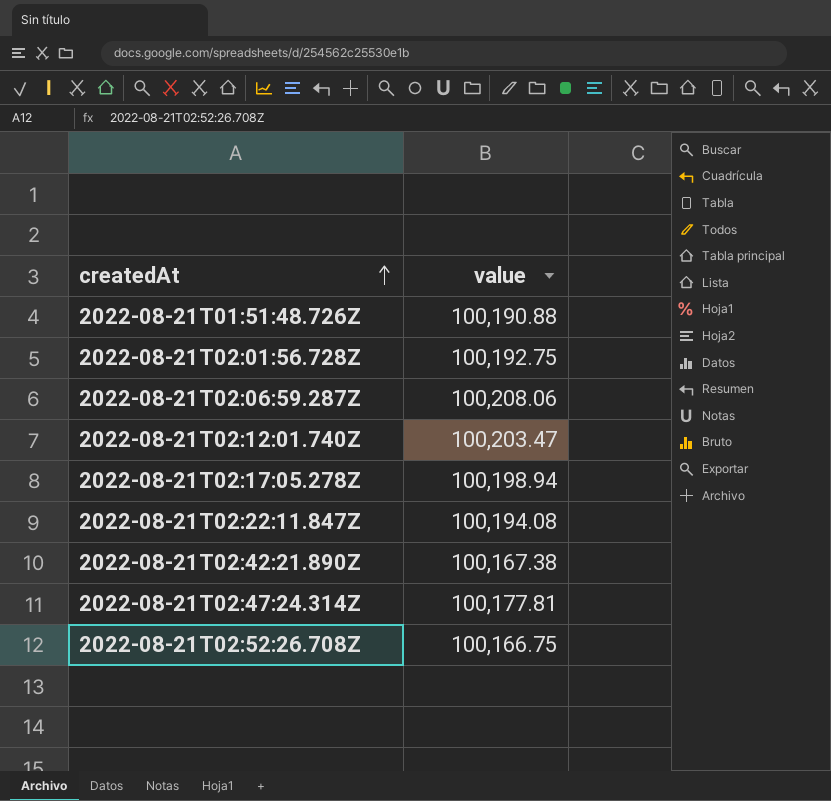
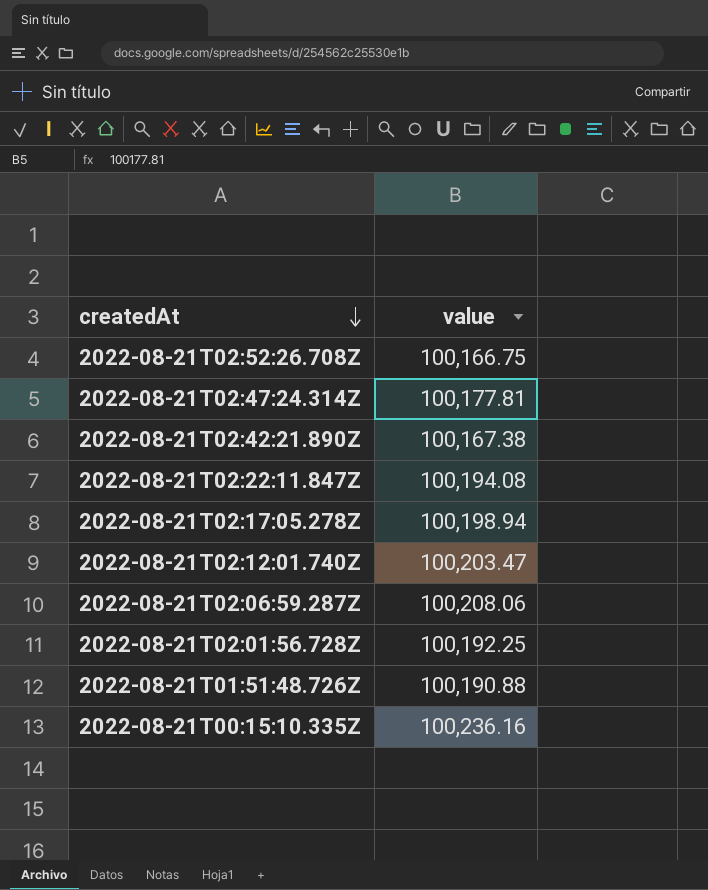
row order: createdAt ascending -> createdAt descending
2022-08-21T02:01:56.728Z | value: 100,192.75 -> 100,192.25
row 2022-08-21T00:15:10.335Z: none -> 100,236.16

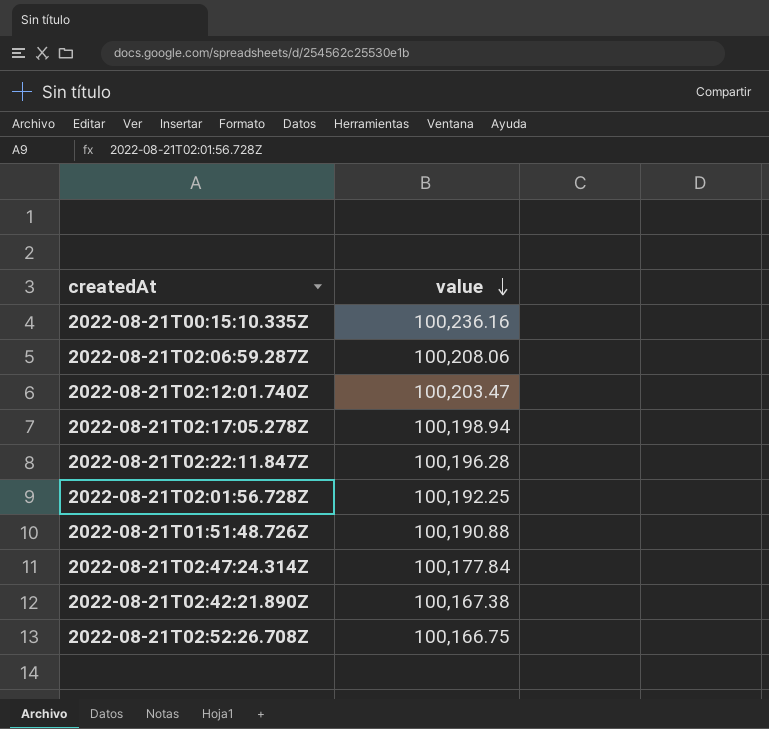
row order: createdAt descending -> value descending
2022-08-21T02:22:11.847Z | value: 100,194.08 -> 100,196.28
2022-08-21T02:47:24.314Z | value: 100,177.81 -> 100,177.84

